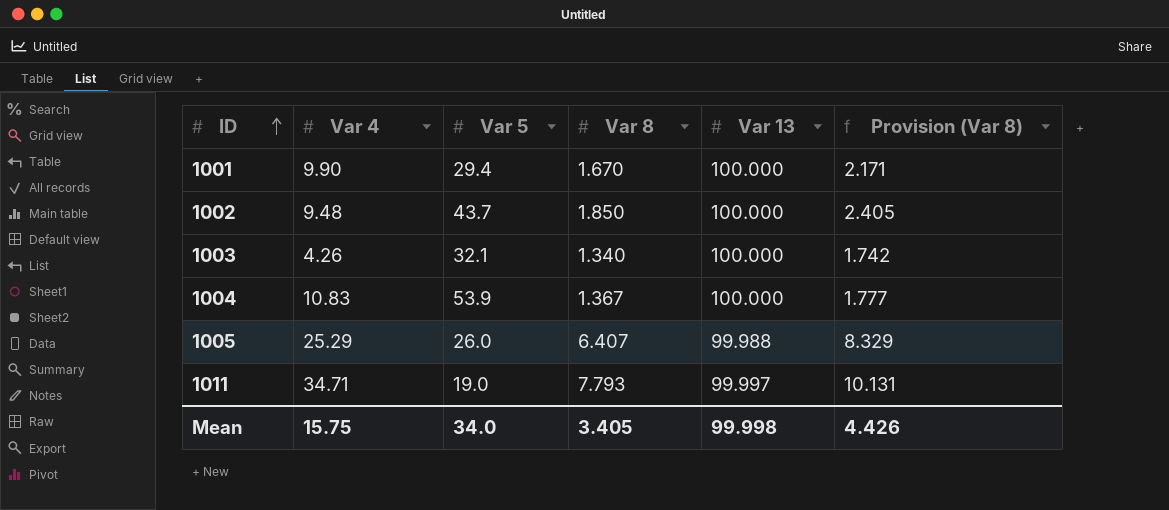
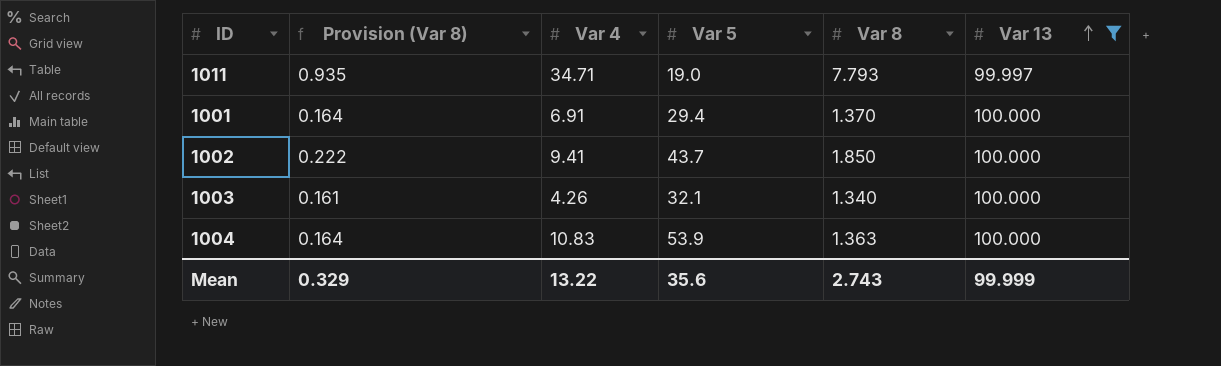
filter: none -> Var 13 != 99.988
row order: ID ascending -> Var 13 ascending
column Provision (Var 8) | formula: [Var 8] * 1.3 -> [Var 8] * 0.12
column Provision (Var 8) | position: 6 -> 2
1001 | Var 4: 9.90 -> 6.91
1001 | Var 8: 1.670 -> 1.370
1002 | Var 4: 9.48 -> 9.41
1004 | Var 8: 1.367 -> 1.363
Mean | Provision (Var 8): 4.426 -> 0.329
Mean | Var 4: 15.75 -> 13.22
Mean | Var 5: 34.0 -> 35.6
Mean | Var 8: 3.405 -> 2.743
Mean | Var 13: 99.998 -> 99.999

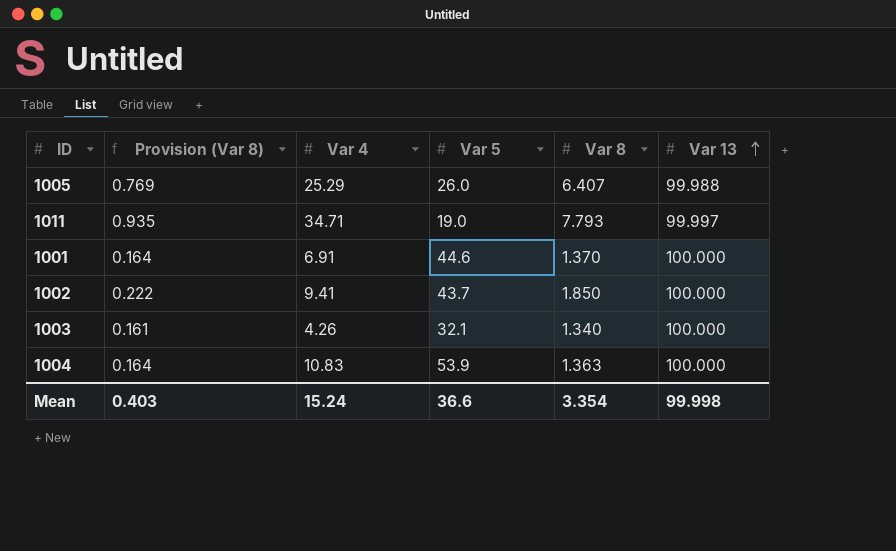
filter: Var 13 != 99.988 -> none
1001 | Var 5: 29.4 -> 44.6
Mean | Provision (Var 8): 0.329 -> 0.403
Mean | Var 4: 13.22 -> 15.24
Mean | Var 5: 35.6 -> 36.6
Mean | Var 8: 2.743 -> 3.354
Mean | Var 13: 99.999 -> 99.998

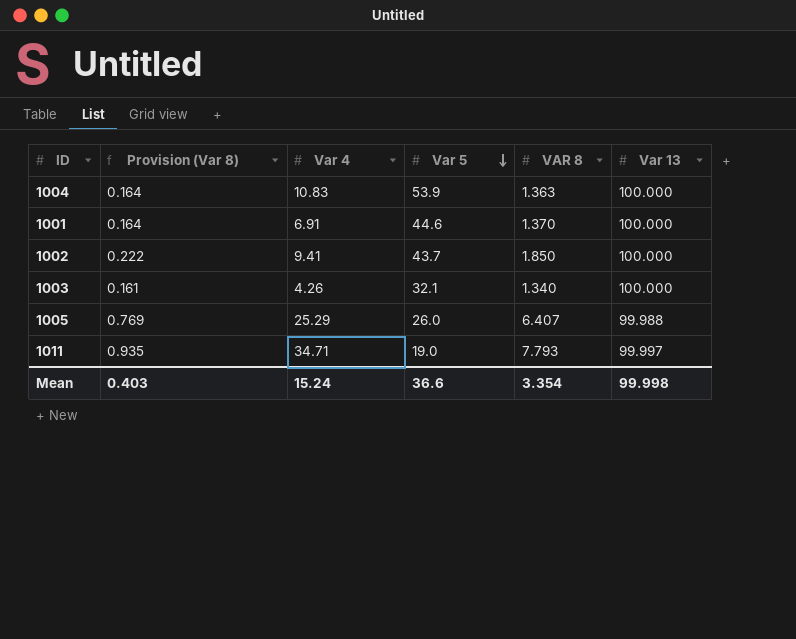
row order: Var 13 ascending -> Var 5 descending
column name: Var 8 -> VAR 8

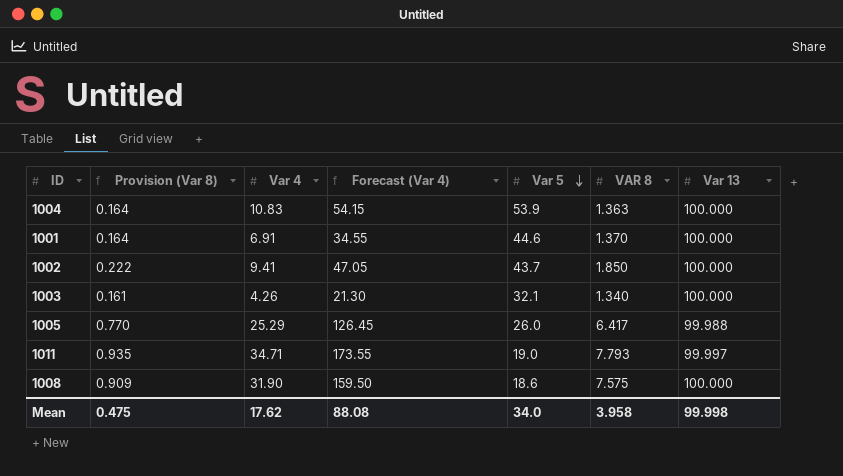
column Forecast (Var 4) | formula: none -> [Var 4] * 5
1005 | Provision (Var 8): 0.769 -> 0.770
1005 | VAR 8: 6.407 -> 6.417
row 1008: none -> 0.909 | 31.90 | 159.50 | 18.6 | 7.575 | 100.000
Mean | Provision (Var 8): 0.403 -> 0.475
Mean | Var 4: 15.24 -> 17.62
Mean | Var 5: 36.6 -> 34.0
Mean | VAR 8: 3.354 -> 3.958

